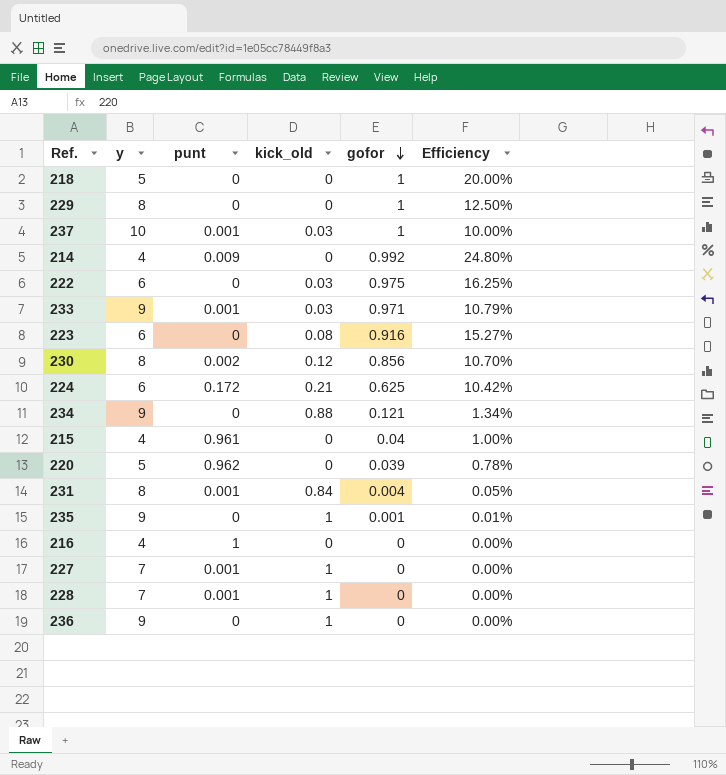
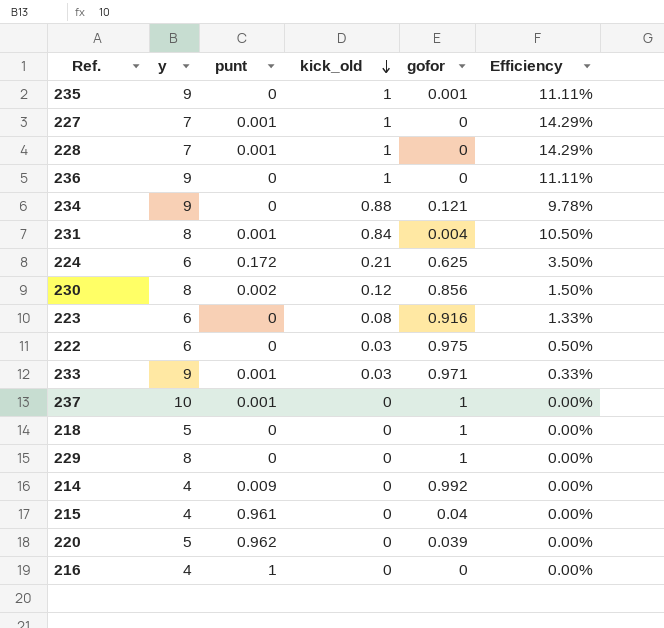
row order: gofor descending -> kick_old descending
column Efficiency | formula: [gofor] / [y] -> [kick_old] / [y]
237 | kick_old: 0.03 -> 0

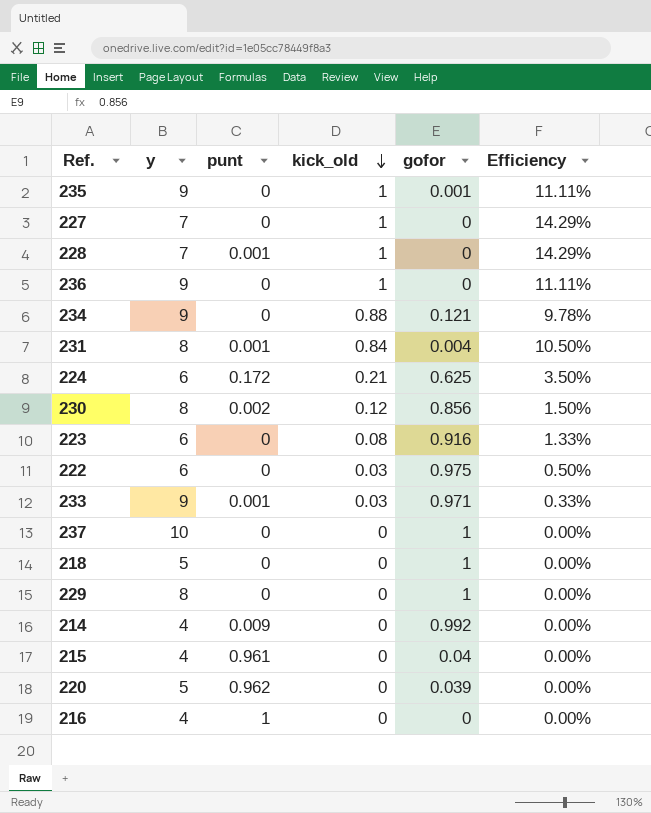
227 | punt: 0.001 -> 0
237 | punt: 0.001 -> 0

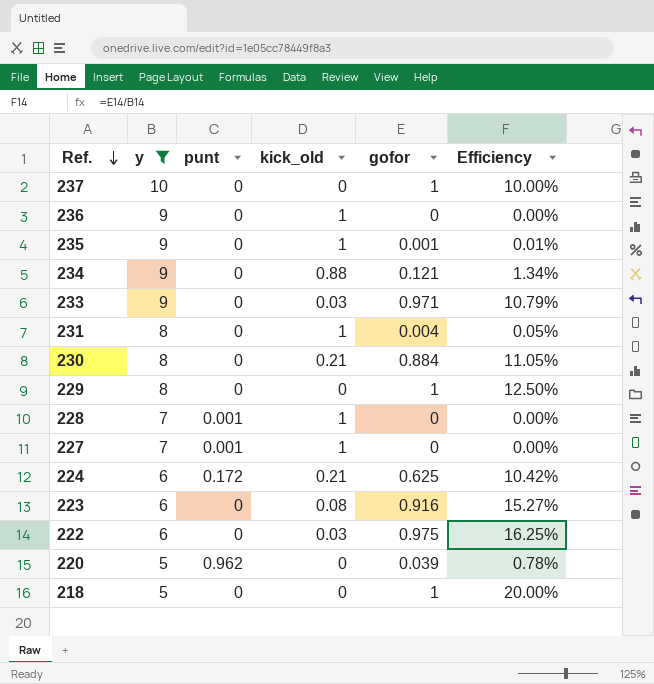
filter: none -> y != 4
row order: kick_old descending -> Ref. descending
column Efficiency | formula: [kick_old] / [y] -> [gofor] / [y]
233 | punt: 0.001 -> 0
231 | punt: 0.001 -> 0
231 | kick_old: 0.84 -> 1
230 | punt: 0.002 -> 0
230 | kick_old: 0.12 -> 0.21
230 | gofor: 0.856 -> 0.884
227 | punt: 0 -> 0.001

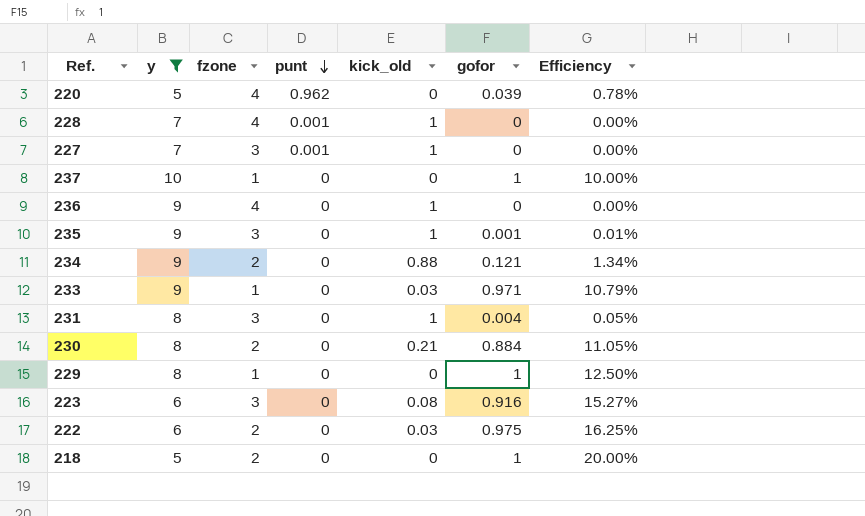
row order: Ref. descending -> punt descending
column fzone | position: none -> 3
row 224: 6 | 0.172 | 0.21 | 0.625 | 10.42% -> none

